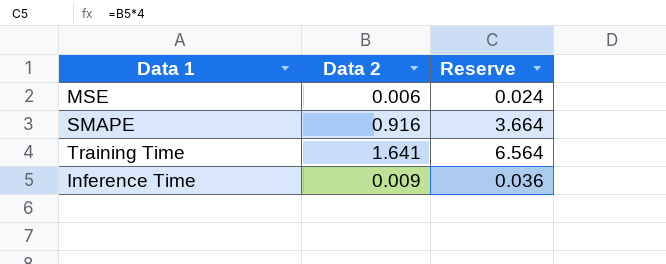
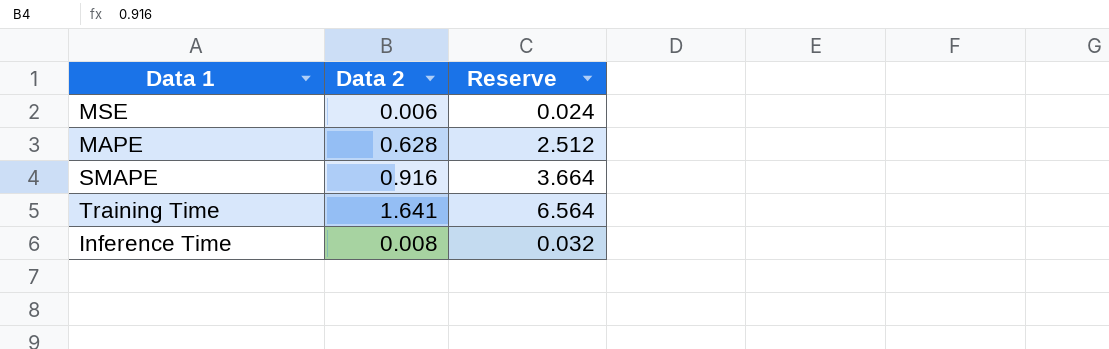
row MAPE: none -> 0.628 | 2.512
Inference Time | Data 2: 0.009 -> 0.008
Inference Time | Reserve: 0.036 -> 0.032

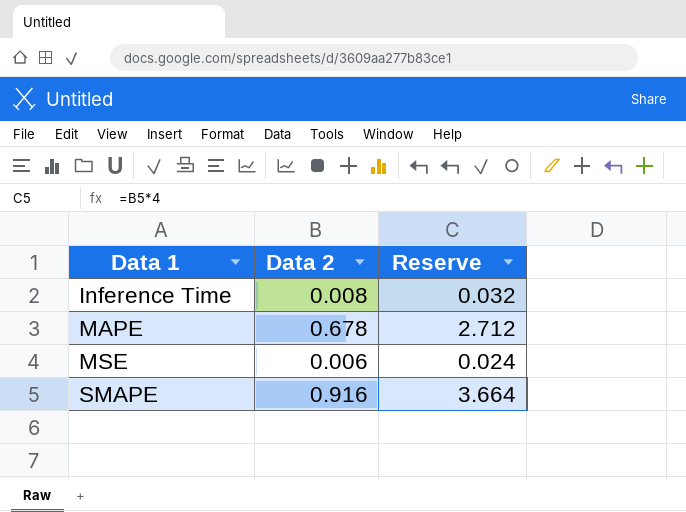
row order: none -> Data 1 ascending
row Training Time: 1.641 | 6.564 -> none
MAPE | Data 2: 0.628 -> 0.678
MAPE | Reserve: 2.512 -> 2.712

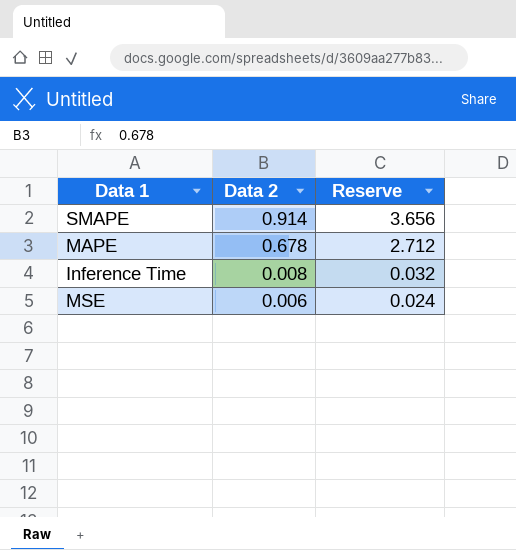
row order: Data 1 ascending -> Data 2 descending
SMAPE | Data 2: 0.916 -> 0.914
SMAPE | Reserve: 3.664 -> 3.656

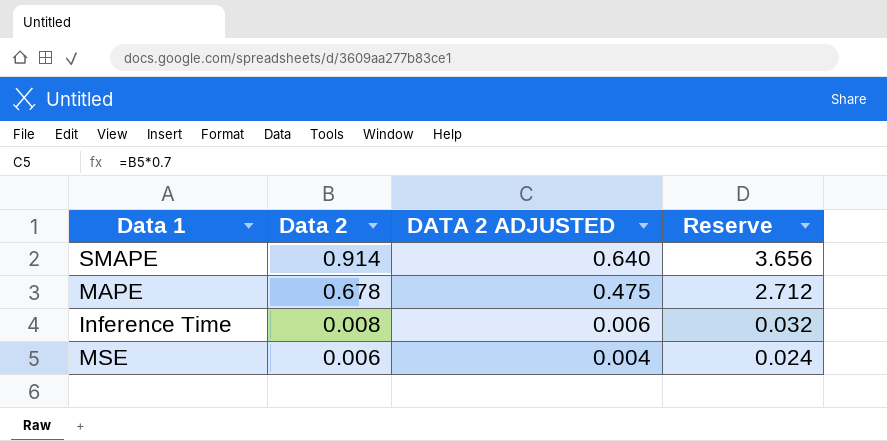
column DATA 2 ADJUSTED | formula: none -> [Data 2] * 0.7

